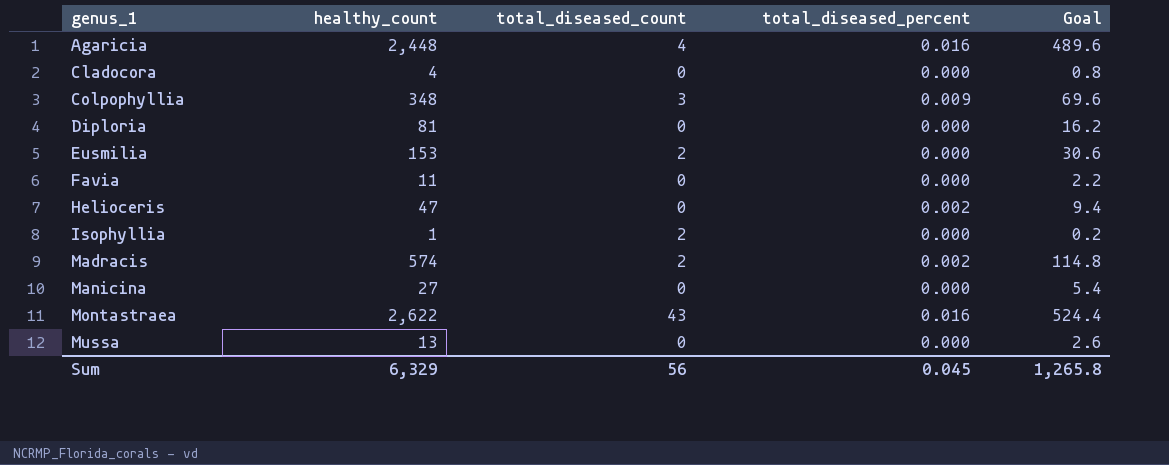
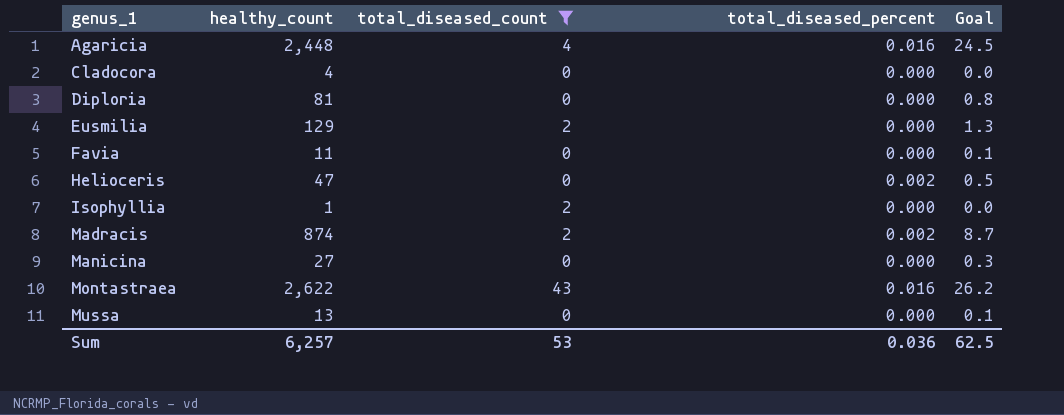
filter: none -> total_diseased_count != 3
column Goal | formula: [healthy_count] * 0.2 -> [healthy_count] * 0.01
Eusmilia | healthy_count: 153 -> 129
Madracis | healthy_count: 574 -> 874
Sum | healthy_count: 6,329 -> 6,257
Sum | total_diseased_count: 56 -> 53
Sum | total_diseased_percent: 0.045 -> 0.036
Sum | Goal: 1,265.8 -> 62.5

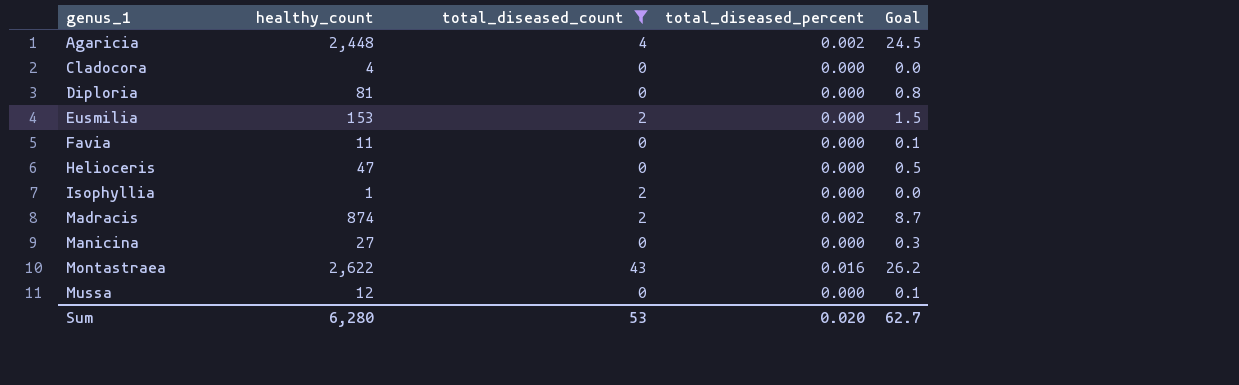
Agaricia | total_diseased_percent: 0.016 -> 0.002
Eusmilia | healthy_count: 129 -> 153
Eusmilia | Goal: 1.3 -> 1.5
Helioceris | total_diseased_percent: 0.002 -> 0.000
Mussa | healthy_count: 13 -> 12
Sum | healthy_count: 6,257 -> 6,280
Sum | total_diseased_percent: 0.036 -> 0.020
Sum | Goal: 62.5 -> 62.7

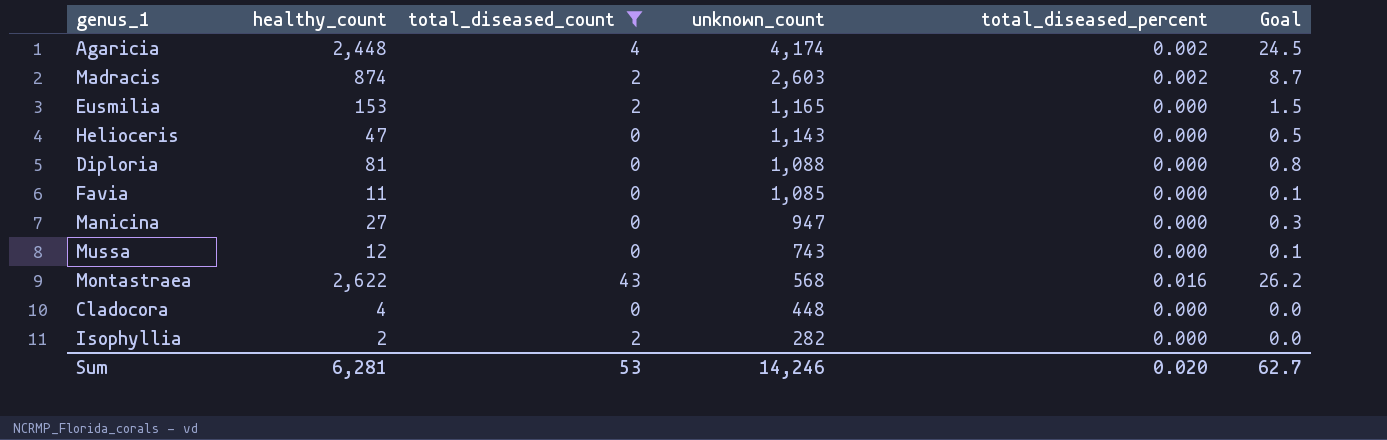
row order: genus_1 ascending -> unknown_count descending
column unknown_count | position: none -> 4
Isophyllia | healthy_count: 1 -> 2
Sum | healthy_count: 6,280 -> 6,281

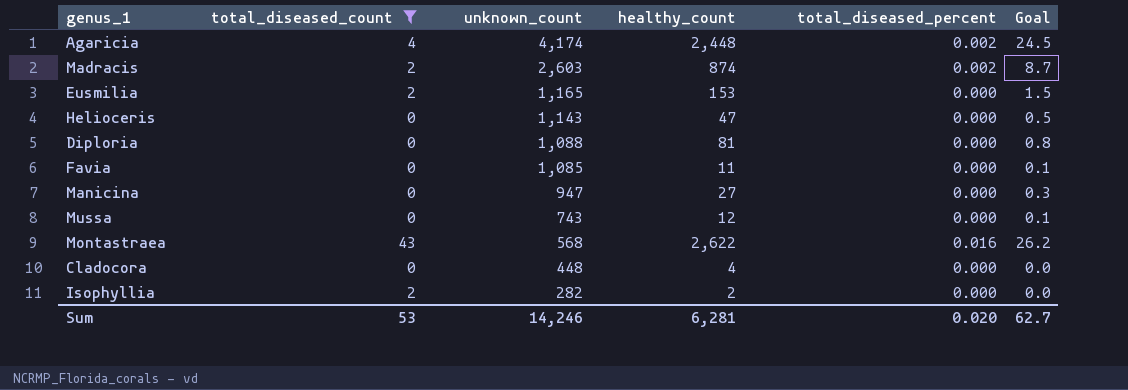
column healthy_count | position: 2 -> 4

